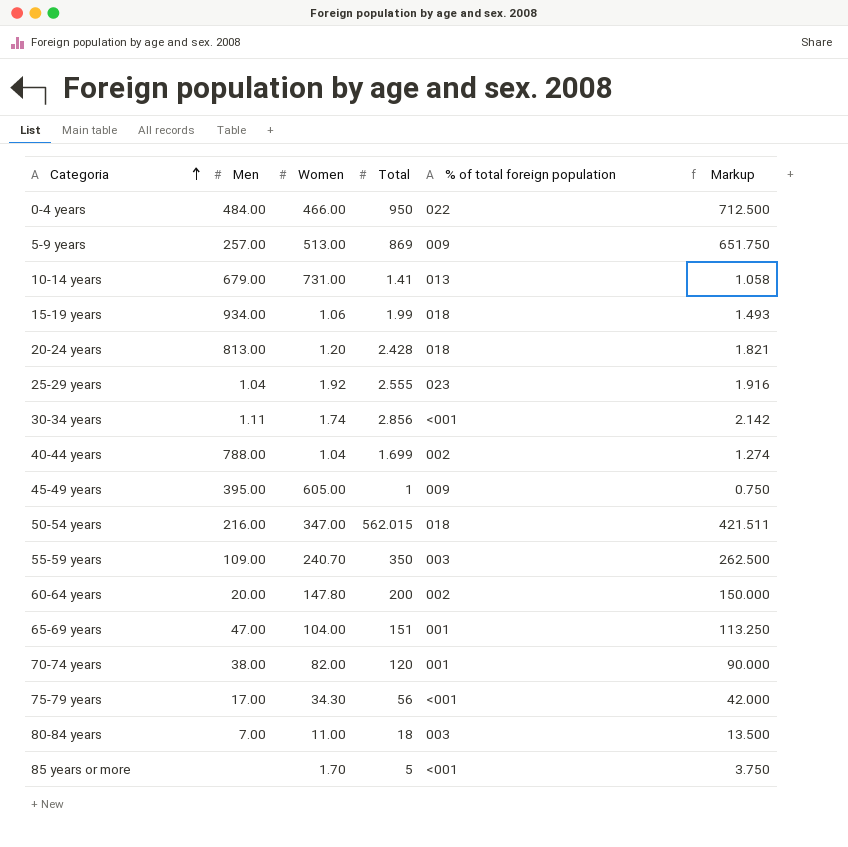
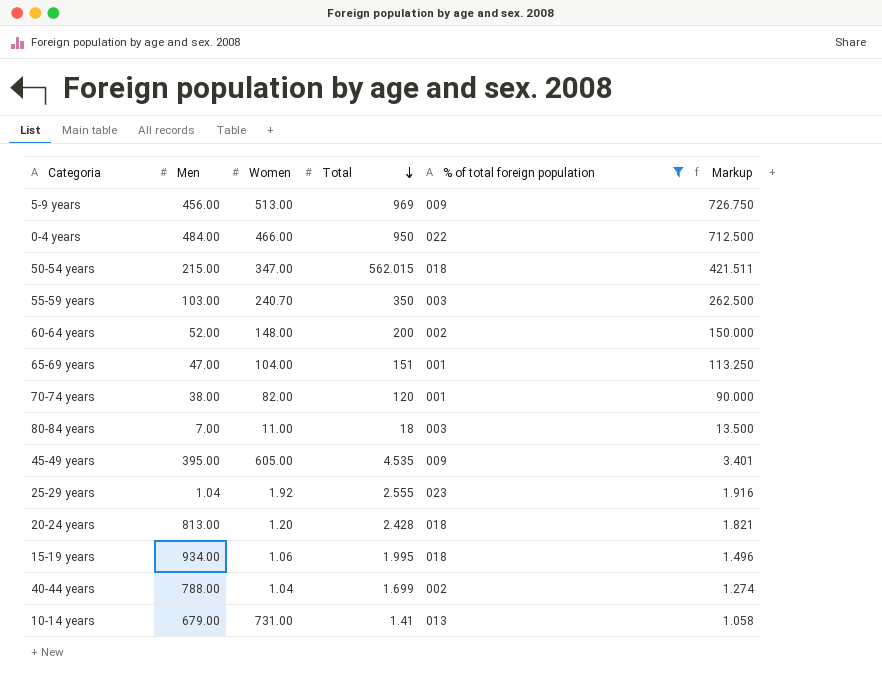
filter: none -> % of total foreign population != <001
row order: Categoria ascending -> Total descending
5-9 years | Men: 257.00 -> 456.00
5-9 years | Total: 869 -> 969
5-9 years | Markup: 651.750 -> 726.750
50-54 years | Men: 216.00 -> 215.00
55-59 years | Men: 109.00 -> 103.00
60-64 years | Men: 20.00 -> 52.00
60-64 years | Women: 147.80 -> 148.00
45-49 years | Total: 1 -> 4.535
45-49 years | Markup: 0.750 -> 3.401
15-19 years | Total: 1.99 -> 1.995
15-19 years | Markup: 1.493 -> 1.496

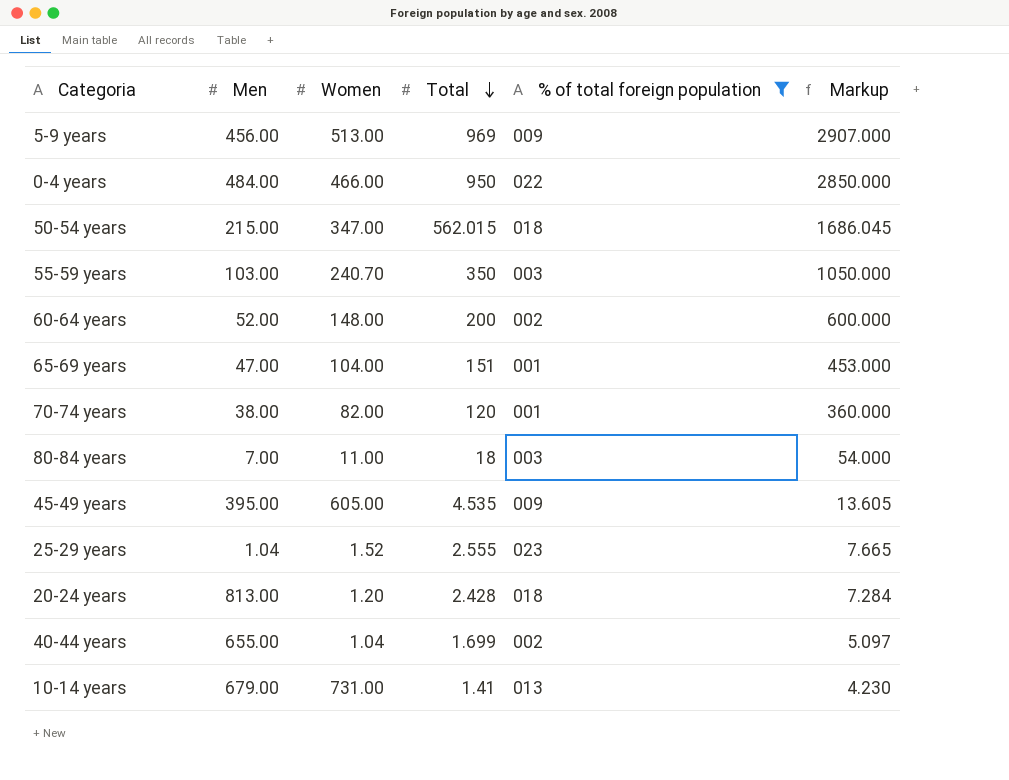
column Markup | formula: [Total] * 0.75 -> [Total] * 3
row 15-19 years: 934.00 | 1.06 | 1.995 | 018 | 1.496 -> none
25-29 years | Women: 1.92 -> 1.52
40-44 years | Men: 788.00 -> 655.00

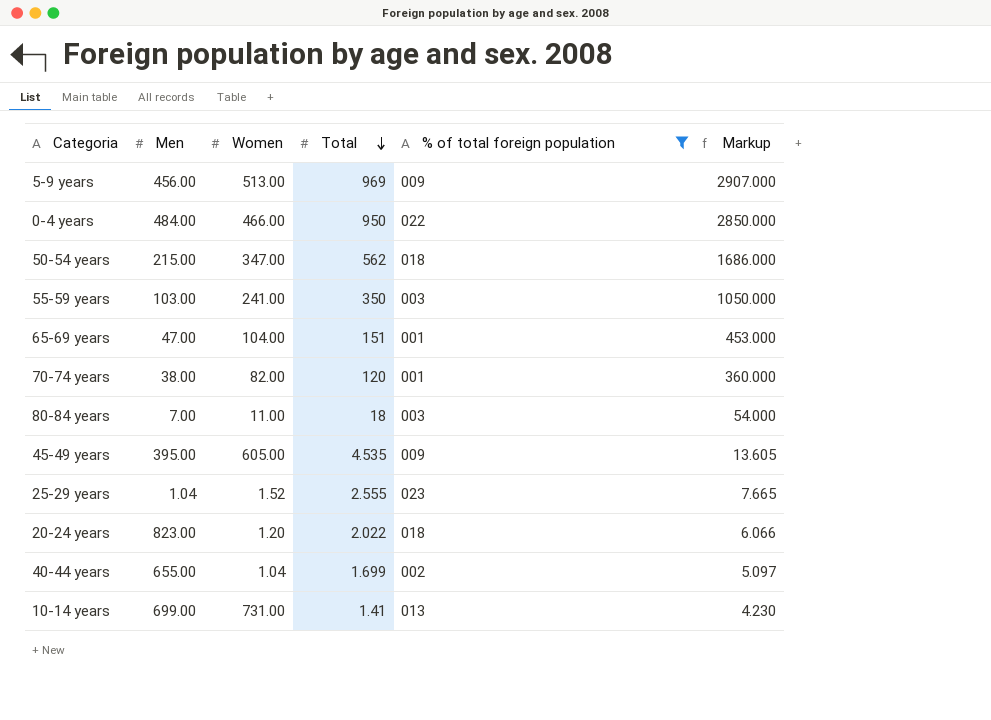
row 60-64 years: 52.00 | 148.00 | 200 | 002 | 600.000 -> none
50-54 years | Total: 562.015 -> 562
50-54 years | Markup: 1686.045 -> 1686.000
55-59 years | Women: 240.70 -> 241.00
20-24 years | Men: 813.00 -> 823.00
20-24 years | Total: 2.428 -> 2.022
20-24 years | Markup: 7.284 -> 6.066
10-14 years | Men: 679.00 -> 699.00

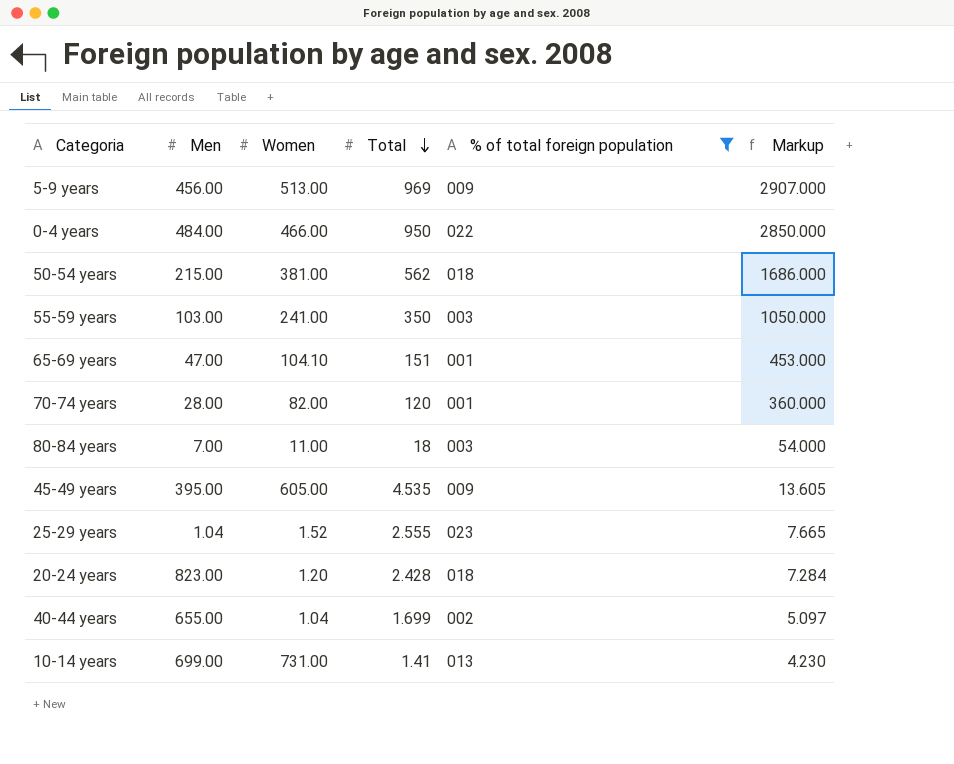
50-54 years | Women: 347.00 -> 381.00
65-69 years | Women: 104.00 -> 104.10
70-74 years | Men: 38.00 -> 28.00
20-24 years | Total: 2.022 -> 2.428
20-24 years | Markup: 6.066 -> 7.284

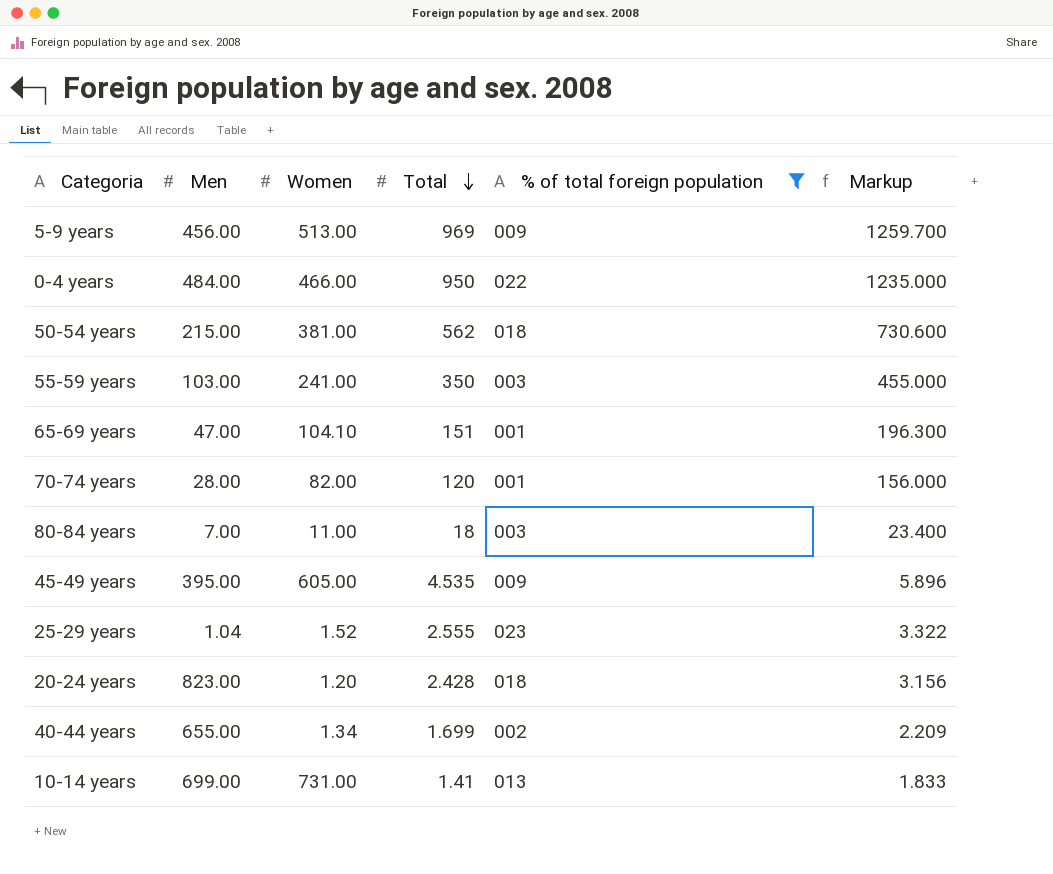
column Markup | formula: [Total] * 3 -> [Total] * 1.3
40-44 years | Women: 1.04 -> 1.34

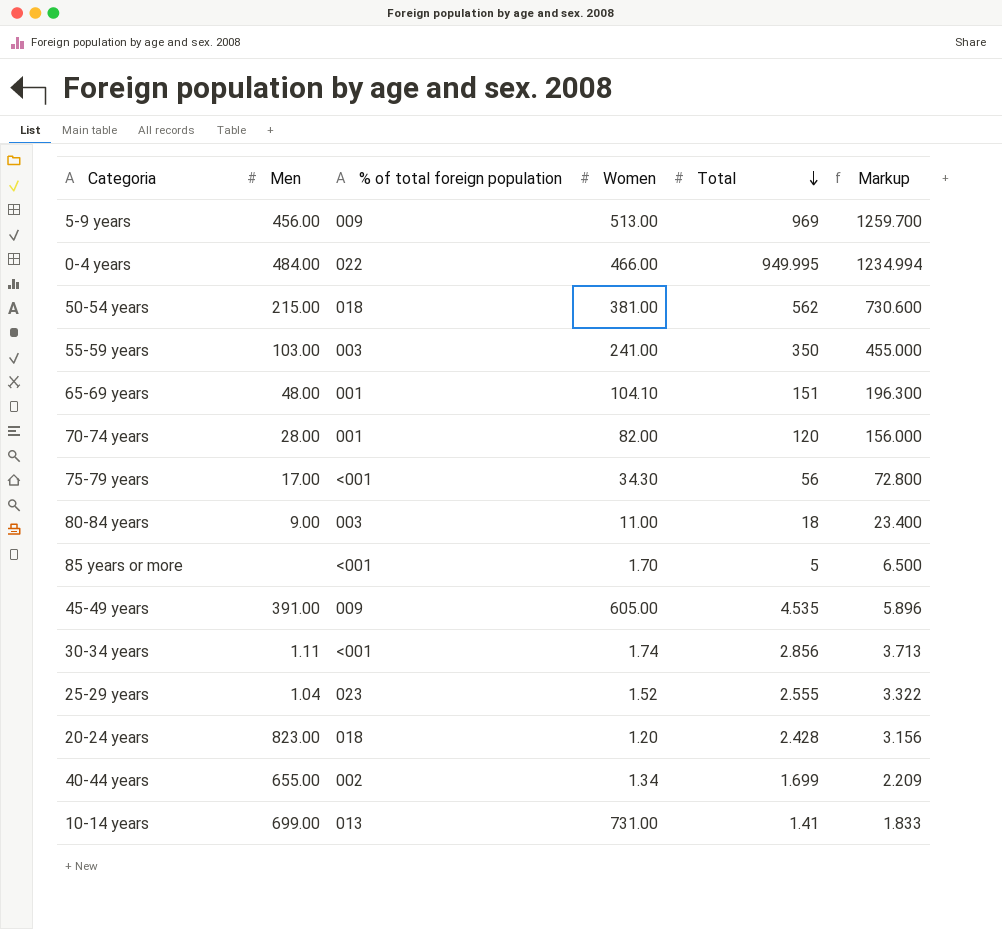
filter: % of total foreign population != <001 -> none
column % of total foreign population | position: 5 -> 3
0-4 years | Total: 950 -> 949.995
0-4 years | Markup: 1235.000 -> 1234.994
65-69 years | Men: 47.00 -> 48.00
80-84 years | Men: 7.00 -> 9.00
45-49 years | Men: 395.00 -> 391.00

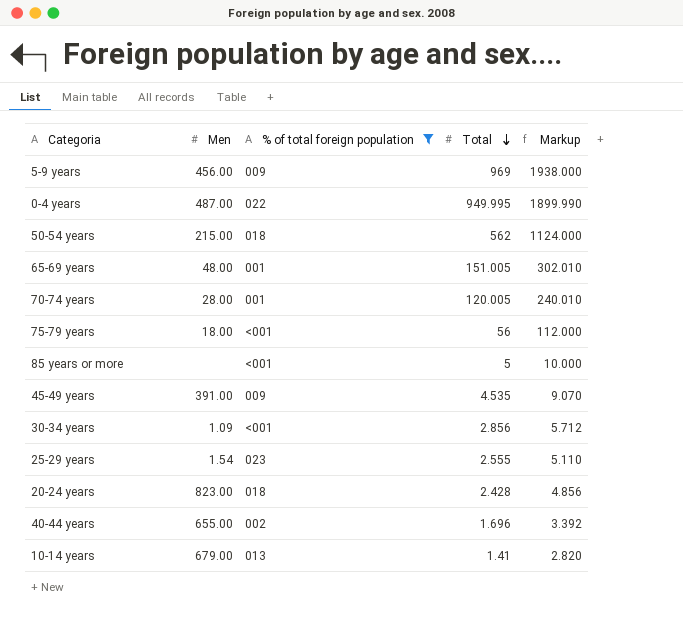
filter: none -> % of total foreign population != 003
column Women | position: 4 -> none
column Markup | formula: [Total] * 1.3 -> [Total] * 2
0-4 years | Men: 484.00 -> 487.00
65-69 years | Total: 151 -> 151.005
70-74 years | Total: 120 -> 120.005
75-79 years | Men: 17.00 -> 18.00
30-34 years | Men: 1.11 -> 1.09
25-29 years | Men: 1.04 -> 1.54
40-44 years | Total: 1.699 -> 1.696
10-14 years | Men: 699.00 -> 679.00

